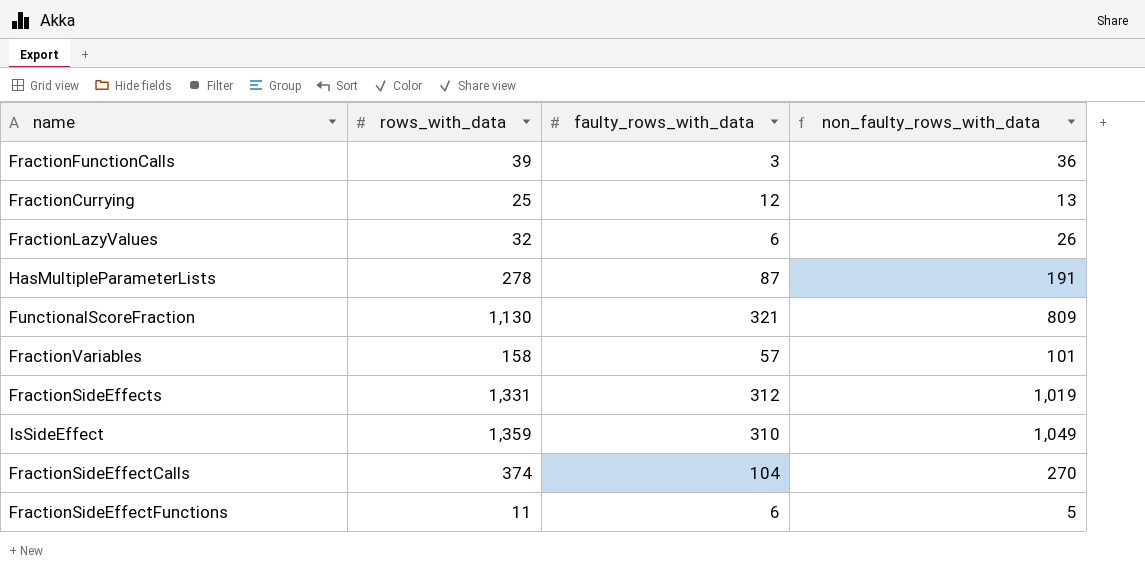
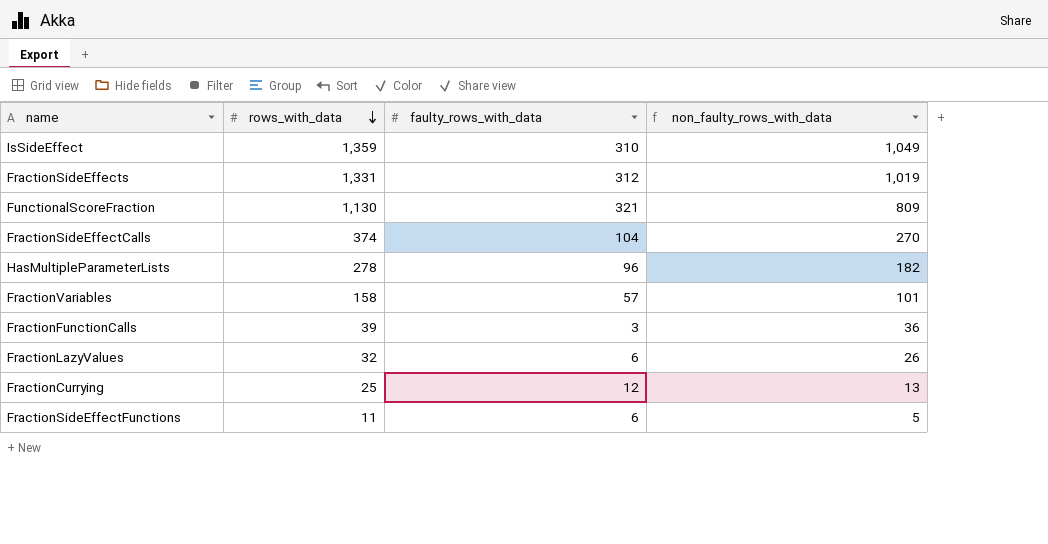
row order: none -> rows_with_data descending
HasMultipleParameterLists | faulty_rows_with_data: 87 -> 96
HasMultipleParameterLists | non_faulty_rows_with_data: 191 -> 182

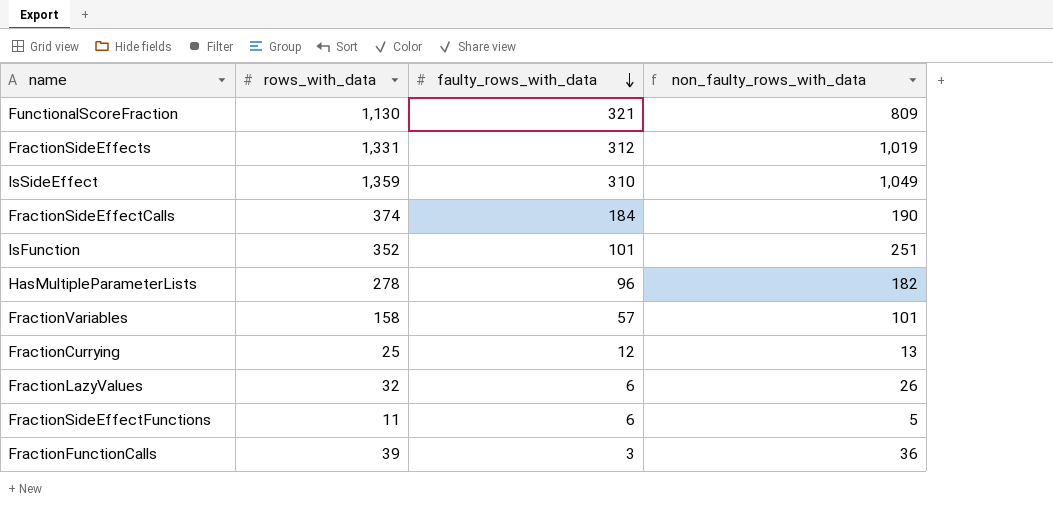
row order: rows_with_data descending -> faulty_rows_with_data descending
FractionSideEffectCalls | faulty_rows_with_data: 104 -> 184
FractionSideEffectCalls | non_faulty_rows_with_data: 270 -> 190
row IsFunction: none -> 352 | 101 | 251

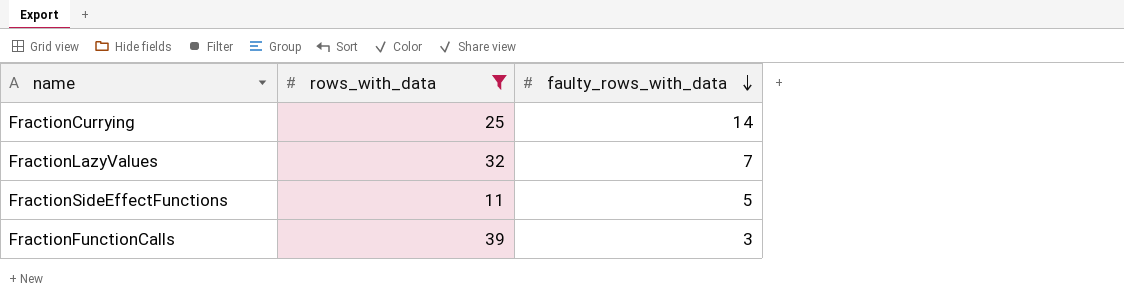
filter: none -> rows_with_data <= 39
column non_faulty_rows_with_data | formula: [rows_with_data] - [faulty_rows_with_data] -> none
FractionCurrying | faulty_rows_with_data: 12 -> 14
FractionLazyValues | faulty_rows_with_data: 6 -> 7
FractionSideEffectFunctions | faulty_rows_with_data: 6 -> 5

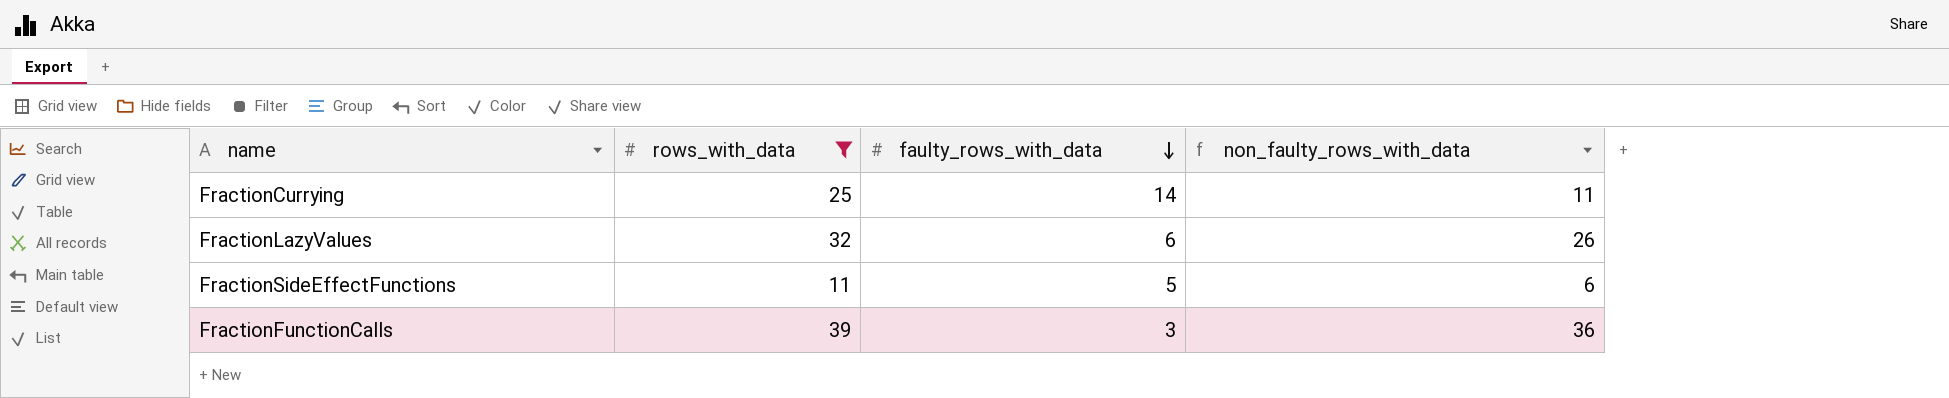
column non_faulty_rows_with_data | formula: none -> [rows_with_data] - [faulty_rows_with_data]
FractionLazyValues | faulty_rows_with_data: 7 -> 6

